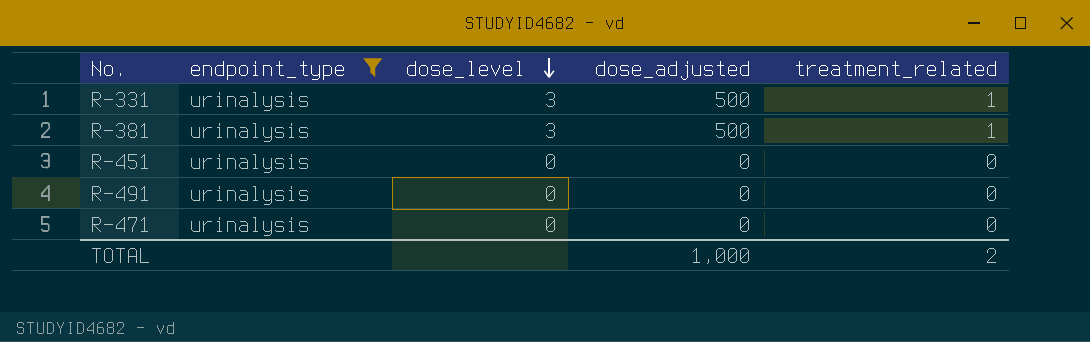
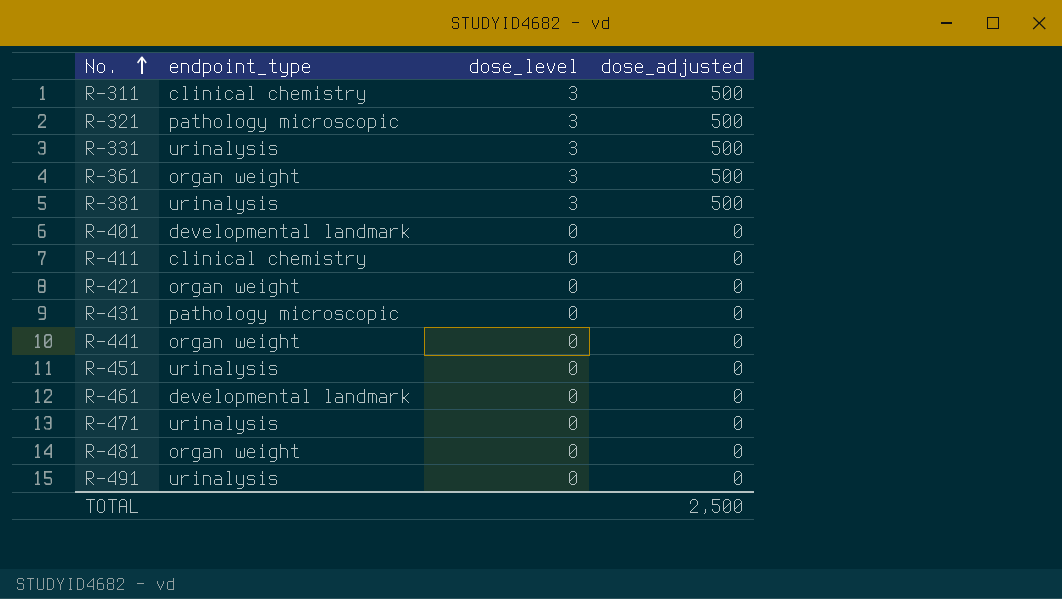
filter: endpoint_type = urinalysis -> none
row order: dose_level descending -> No. ascending
column treatment_related | position: 5 -> none
TOTAL | dose_adjusted: 1,000 -> 2,500

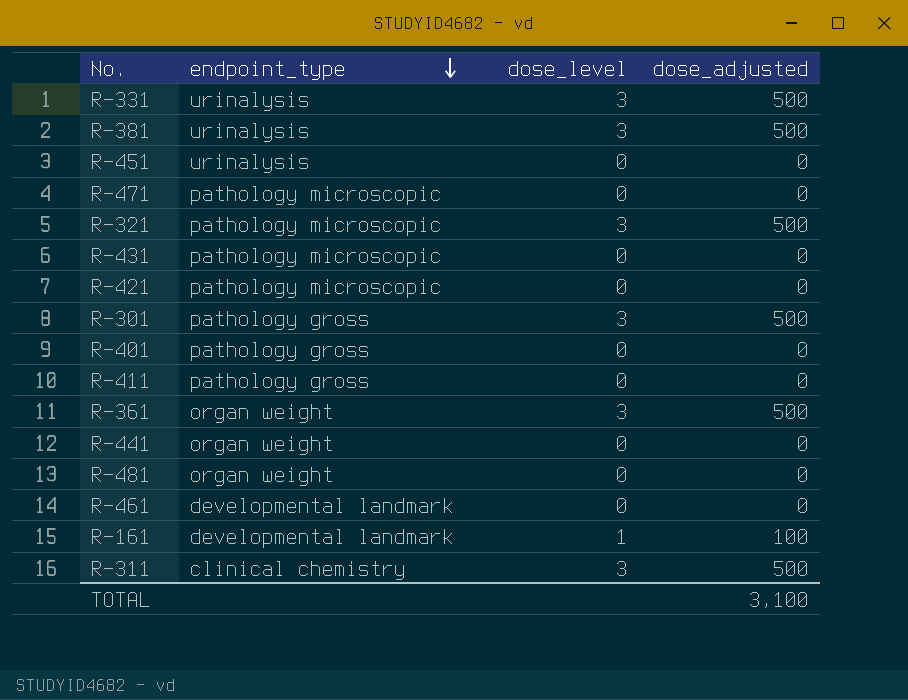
row order: No. ascending -> endpoint_type descending
row R-491: urinalysis | 0 | 0 -> none
R-471 | endpoint_type: urinalysis -> pathology microscopic
R-421 | endpoint_type: organ weight -> pathology microscopic
row R-301: none -> pathology gross | 3 | 500
R-401 | endpoint_type: developmental landmark -> pathology gross
R-411 | endpoint_type: clinical chemistry -> pathology gross
row R-161: none -> developmental landmark | 1 | 100
TOTAL | dose_adjusted: 2,500 -> 3,100

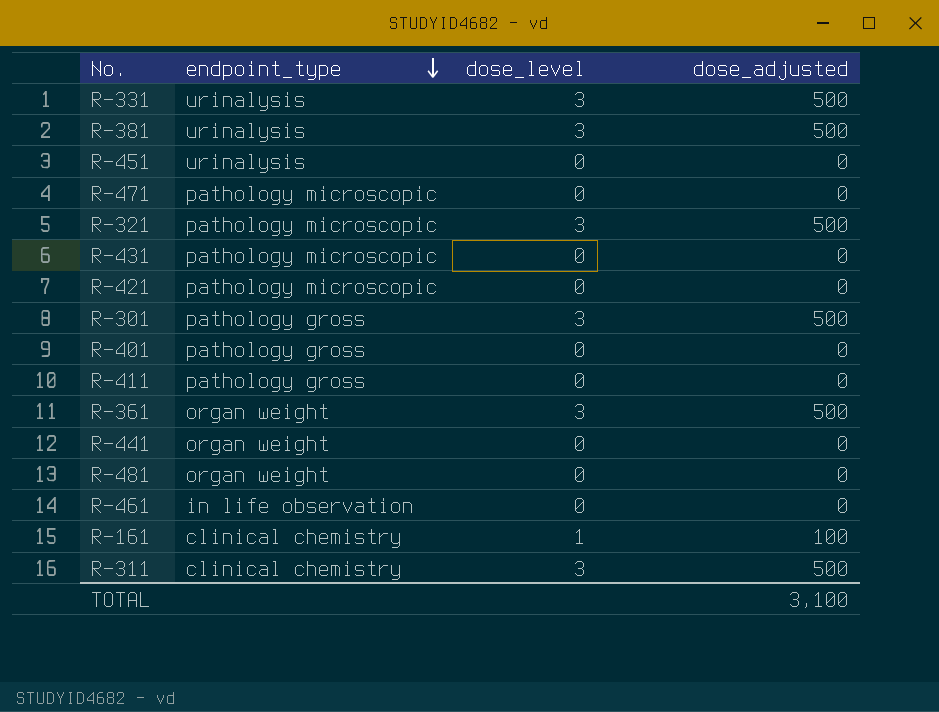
R-461 | endpoint_type: developmental landmark -> in life observation
R-161 | endpoint_type: developmental landmark -> clinical chemistry

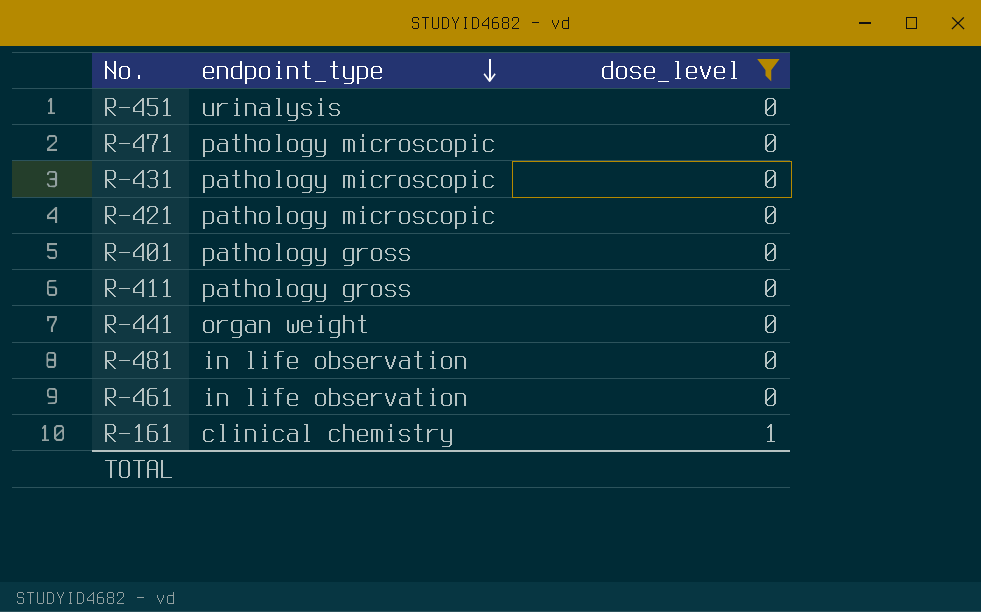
filter: none -> dose_level != 3
column dose_adjusted | position: 4 -> none
R-481 | endpoint_type: organ weight -> in life observation

